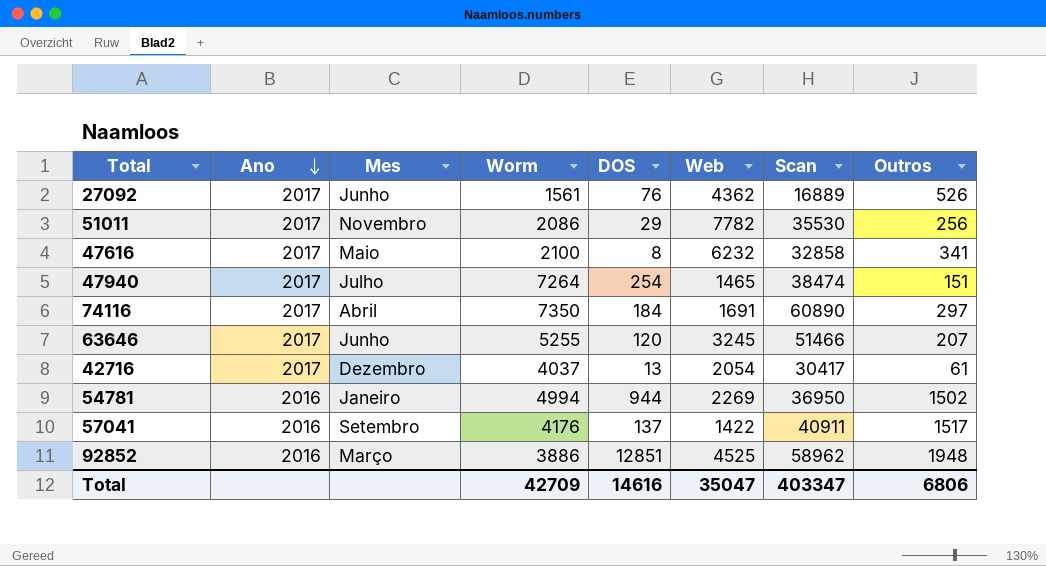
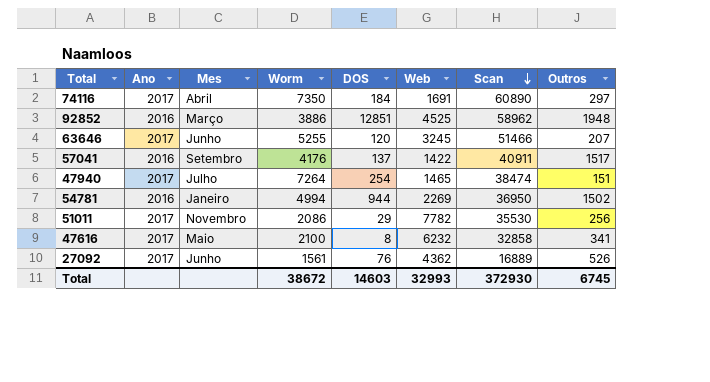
row order: Ano descending -> Scan descending
row 42716: 2017 | Dezembro | 4037 | 13 | 2054 | 30417 | 61 -> none
Total | Worm: 42709 -> 38672
Total | DOS: 14616 -> 14603
Total | Web: 35047 -> 32993
Total | Scan: 403347 -> 372930
Total | Outros: 6806 -> 6745

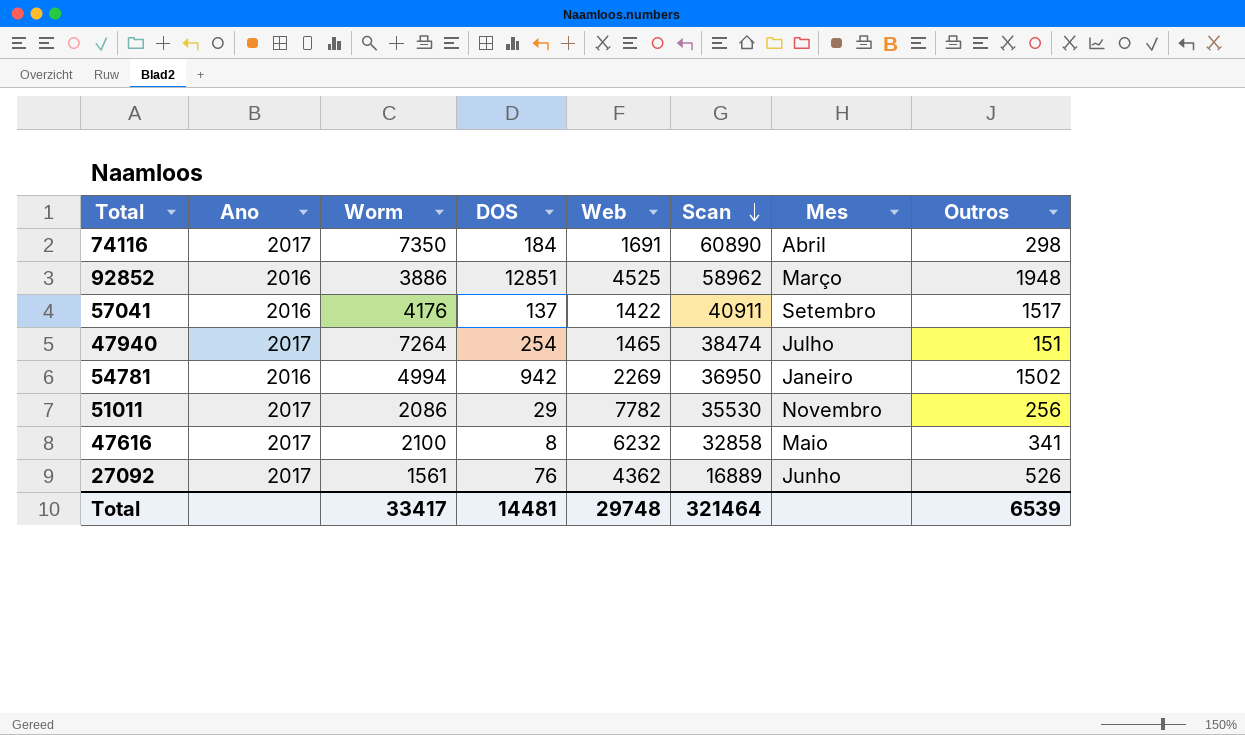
column Mes | position: 3 -> 7
row 63646: 2017 | Junho | 5255 | 120 | 3245 | 51466 | 207 -> none
74116 | Outros: 297 -> 298
54781 | DOS: 944 -> 942
Total | Worm: 38672 -> 33417
Total | DOS: 14603 -> 14481
Total | Web: 32993 -> 29748
Total | Scan: 372930 -> 321464
Total | Outros: 6745 -> 6539

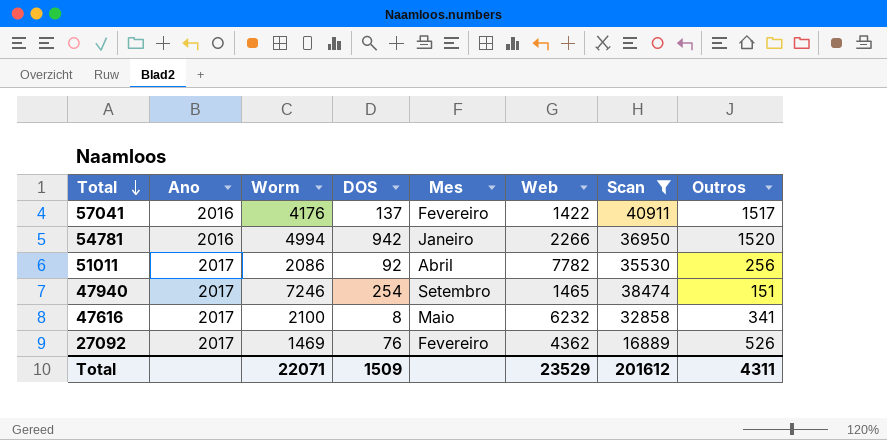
filter: none -> Scan <= 40911
row order: Scan descending -> Total descending
column Mes | position: 7 -> 5
57041 | Mes: Setembro -> Fevereiro
54781 | Web: 2269 -> 2266
54781 | Outros: 1502 -> 1520
51011 | DOS: 29 -> 92
51011 | Mes: Novembro -> Abril
47940 | Worm: 7264 -> 7246
47940 | Mes: Julho -> Setembro
27092 | Worm: 1561 -> 1469
27092 | Mes: Junho -> Fevereiro
Total | Worm: 33417 -> 22071
Total | DOS: 14481 -> 1509
Total | Web: 29748 -> 23529
Total | Scan: 321464 -> 201612
Total | Outros: 6539 -> 4311

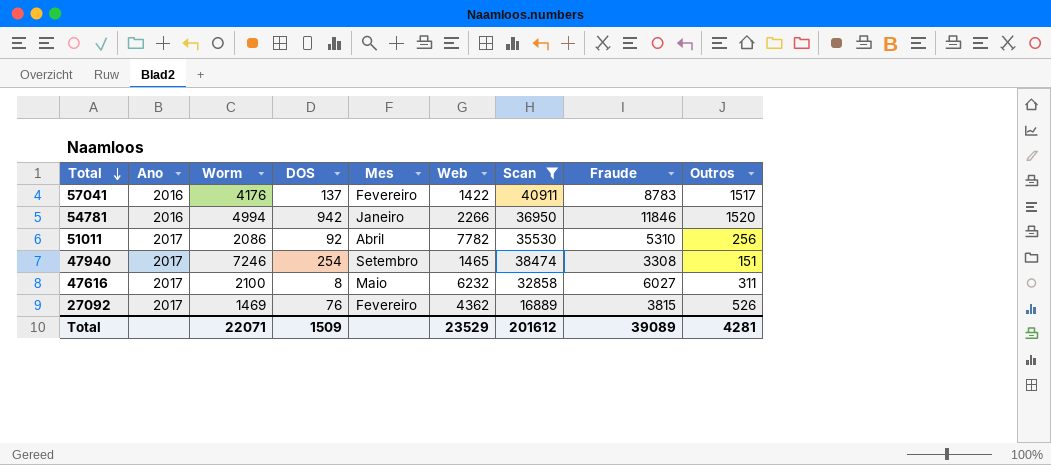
column Fraude | position: none -> 8
47616 | Outros: 341 -> 311
Total | Outros: 4311 -> 4281

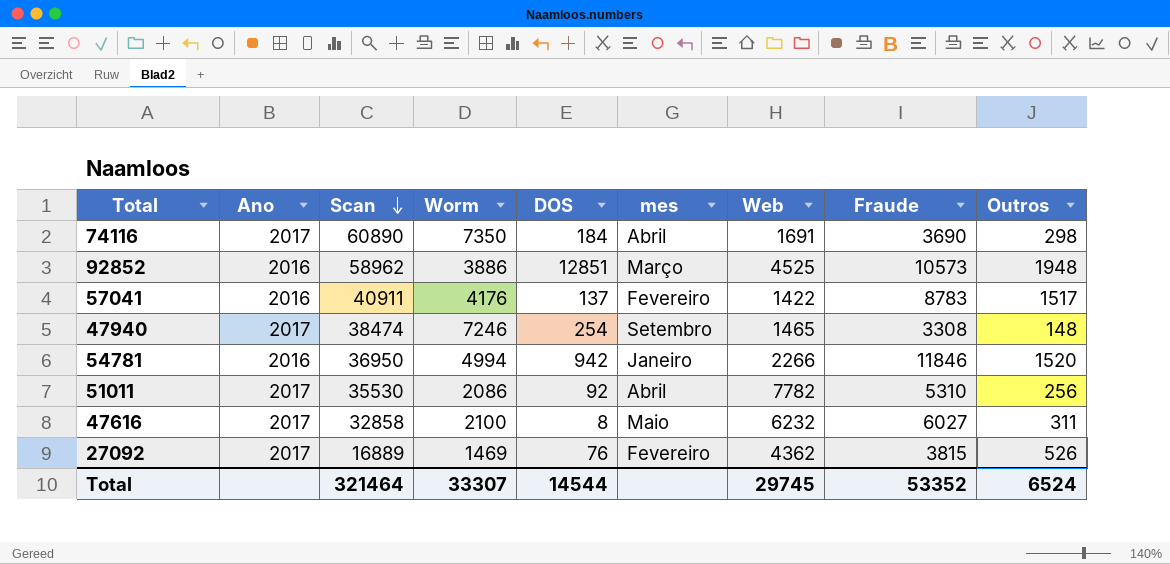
filter: Scan <= 40911 -> none
row order: Total descending -> Scan descending
column Scan | position: 7 -> 3
column name: Mes -> mes
47940 | Outros: 151 -> 148
Total | Scan: 201612 -> 321464
Total | Worm: 22071 -> 33307
Total | DOS: 1509 -> 14544
Total | Web: 23529 -> 29745
Total | Fraude: 39089 -> 53352
Total | Outros: 4281 -> 6524

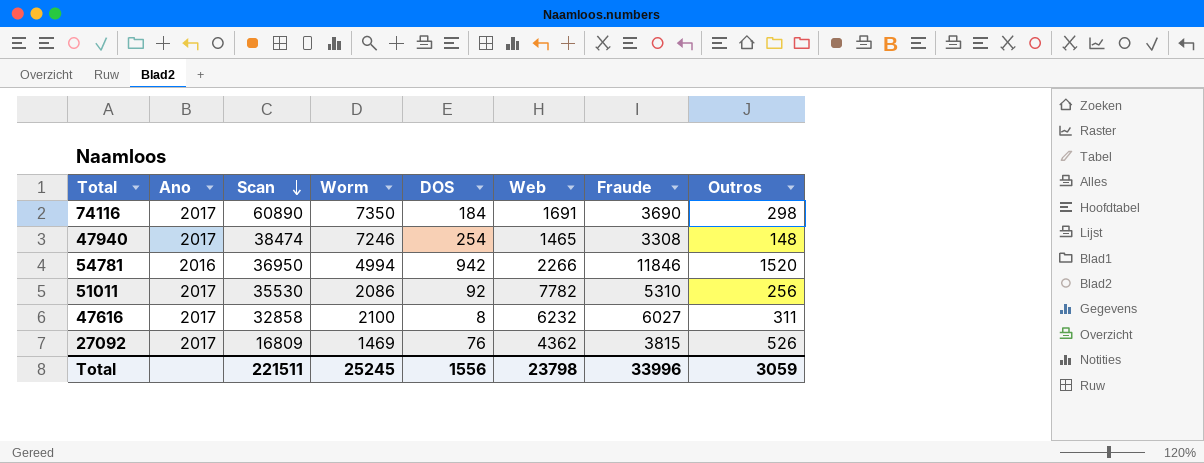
column mes | position: 6 -> none
row 92852: 2016 | 58962 | 3886 | 12851 | Março | 4525 | 10573 | 1948 -> none
row 57041: 2016 | 40911 | 4176 | 137 | Fevereiro | 1422 | 8783 | 1517 -> none
27092 | Scan: 16889 -> 16809
Total | Scan: 321464 -> 221511
Total | Worm: 33307 -> 25245
Total | DOS: 14544 -> 1556
Total | Web: 29745 -> 23798
Total | Fraude: 53352 -> 33996
Total | Outros: 6524 -> 3059

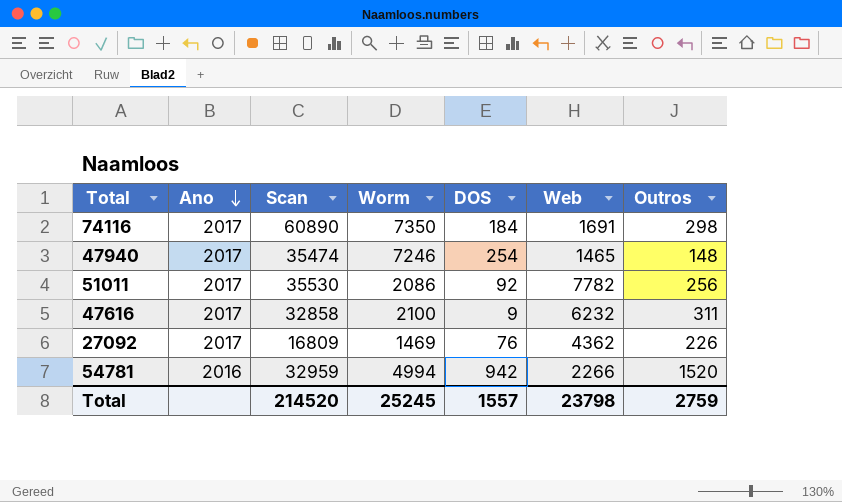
row order: Scan descending -> Ano descending
column Fraude | position: 7 -> none
47940 | Scan: 38474 -> 35474
47616 | DOS: 8 -> 9
27092 | Outros: 526 -> 226
54781 | Scan: 36950 -> 32959
Total | Scan: 221511 -> 214520
Total | DOS: 1556 -> 1557
Total | Outros: 3059 -> 2759

